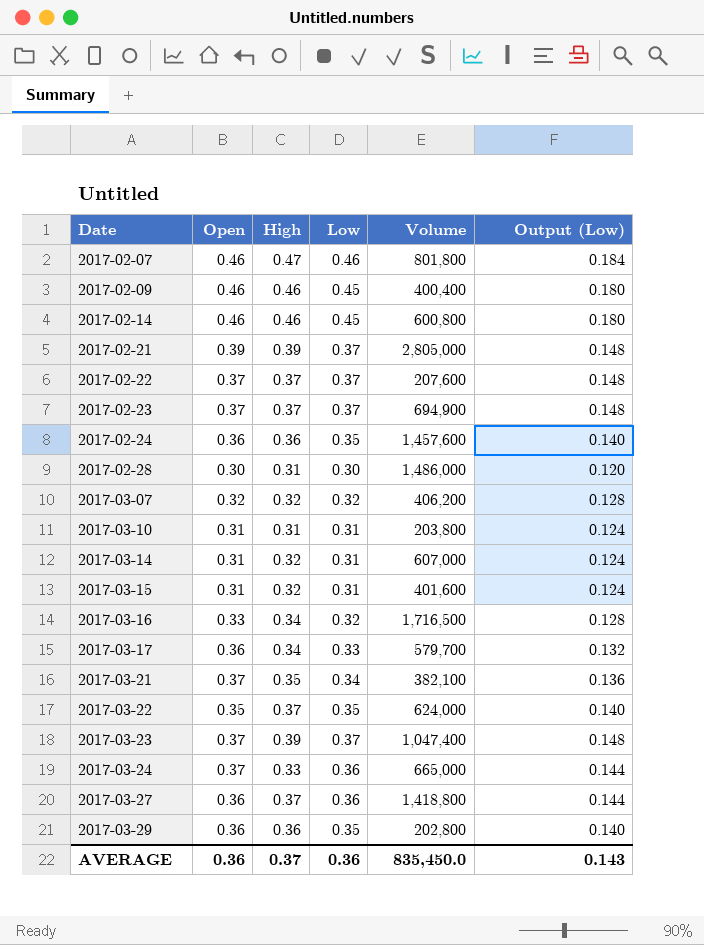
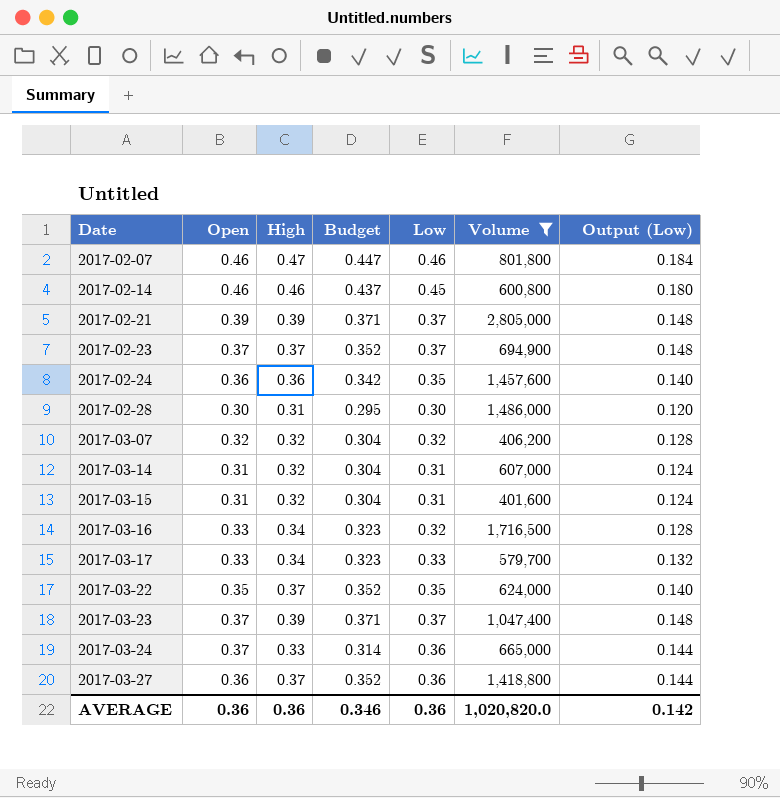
filter: none -> Volume >= 401,600
column Budget | formula: none -> [High] * 0.95
2017-03-17 | Open: 0.36 -> 0.33
AVERAGE | High: 0.37 -> 0.36
AVERAGE | Volume: 835,450.0 -> 1,020,820.0
AVERAGE | Output (Low): 0.143 -> 0.142

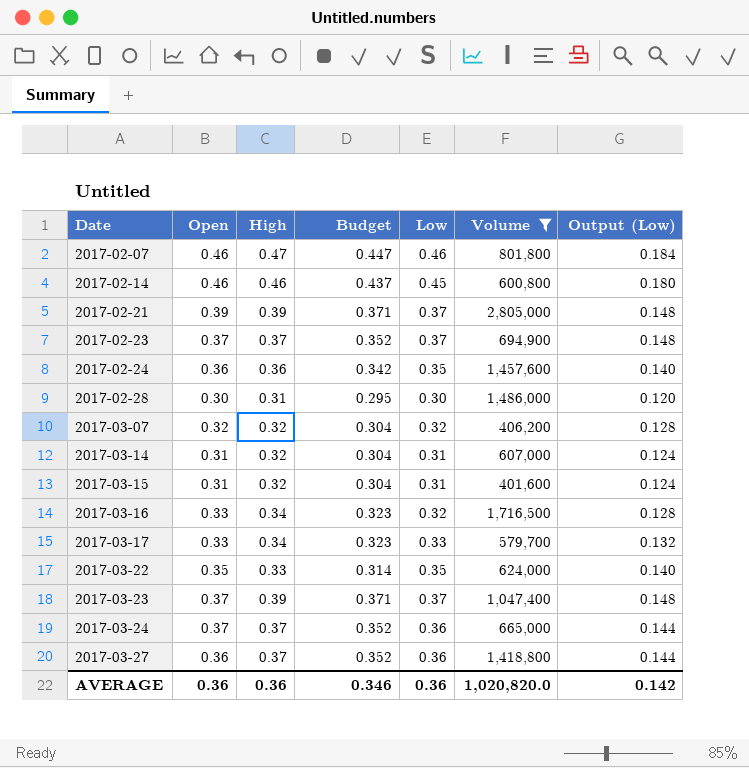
2017-03-22 | High: 0.37 -> 0.33
2017-03-22 | Budget: 0.352 -> 0.314
2017-03-24 | High: 0.33 -> 0.37
2017-03-24 | Budget: 0.314 -> 0.352

